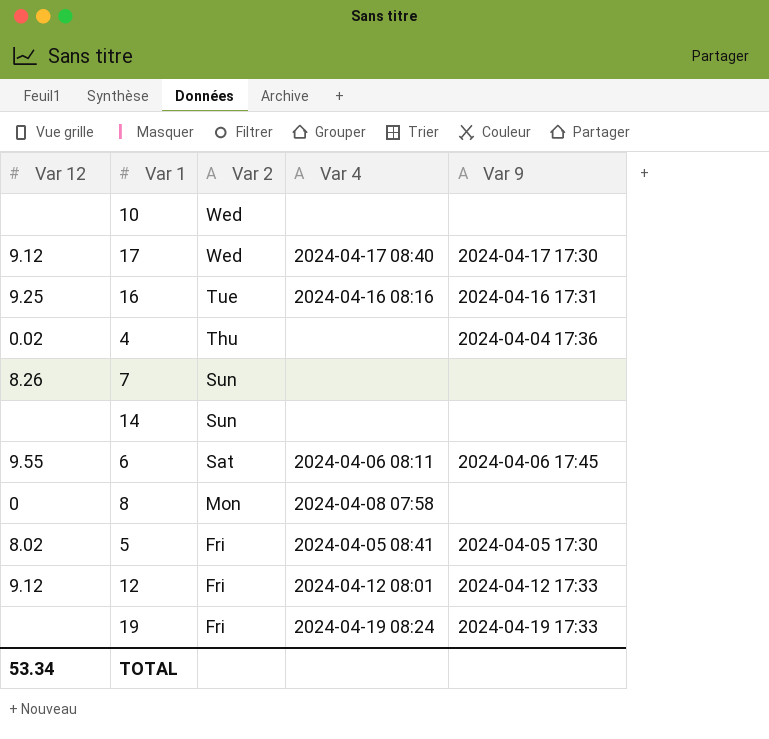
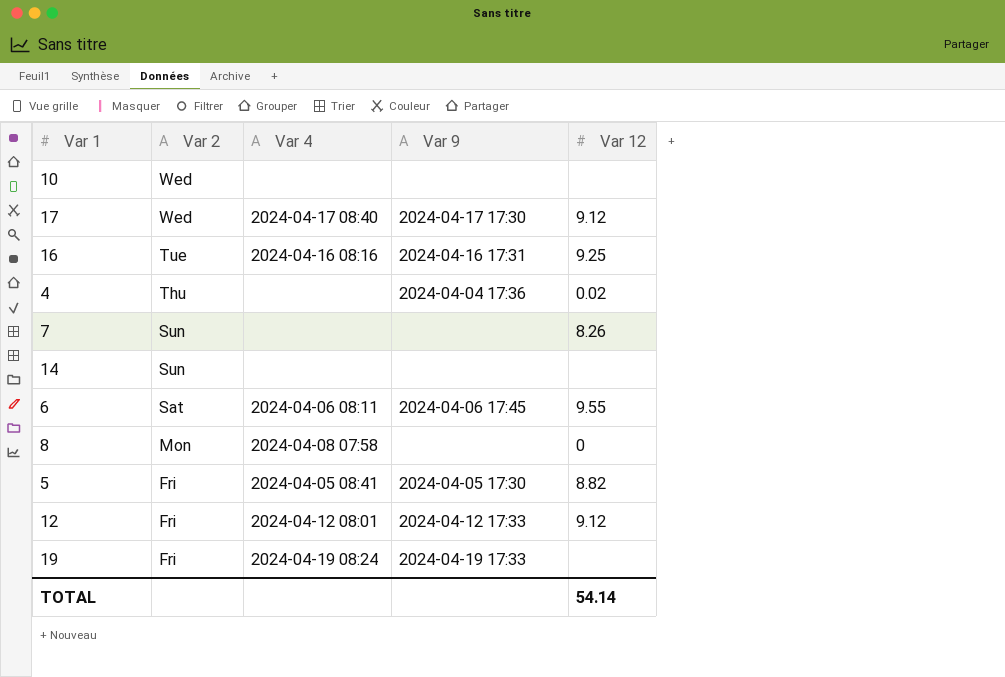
column Var 12 | position: 1 -> 5
5 | Var 12: 8.02 -> 8.82
TOTAL | Var 12: 53.34 -> 54.14

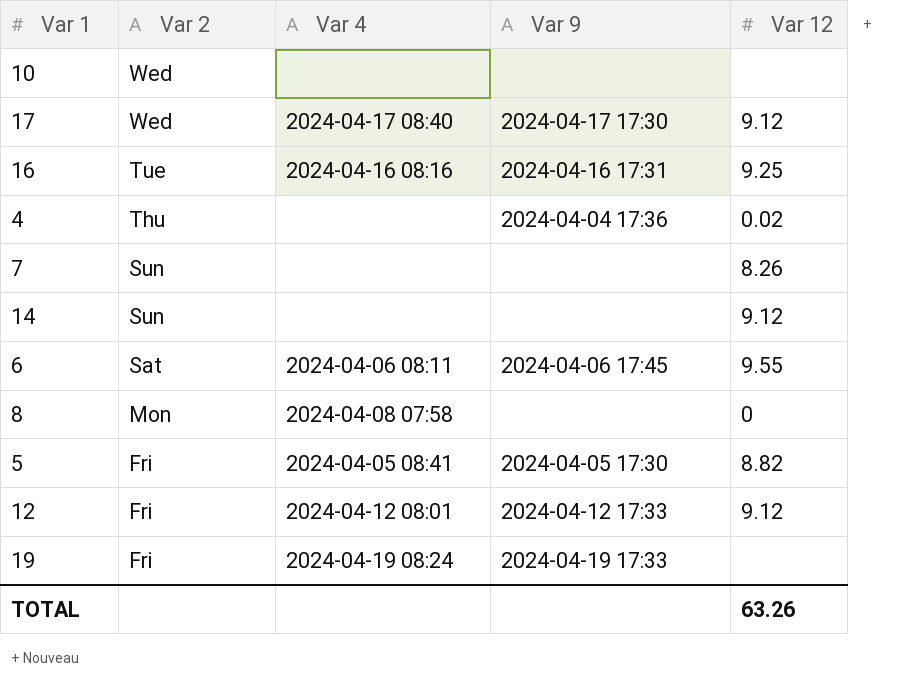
14 | Var 12: none -> 9.12
TOTAL | Var 12: 54.14 -> 63.26

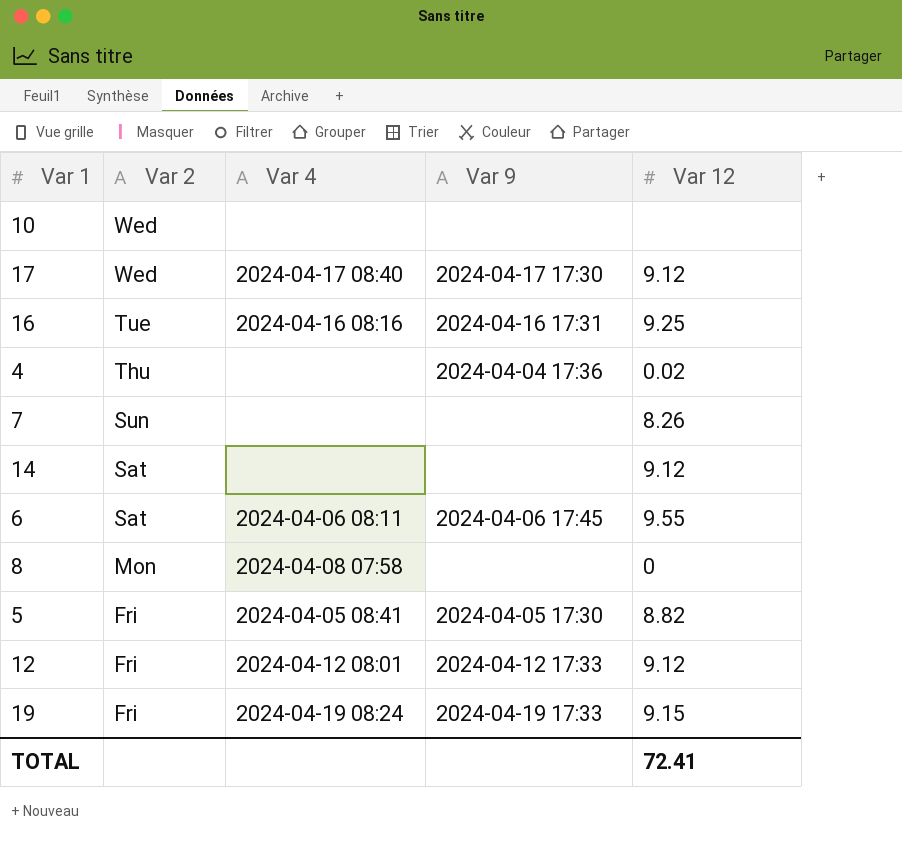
14 | Var 2: Sun -> Sat
19 | Var 12: none -> 9.15
TOTAL | Var 12: 63.26 -> 72.41

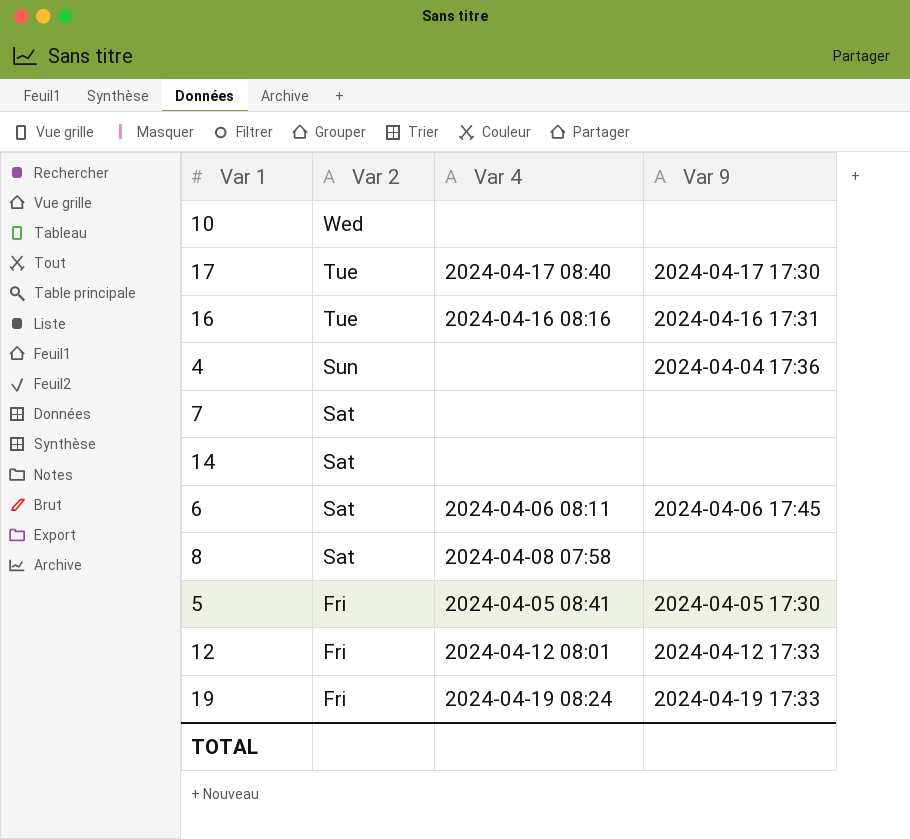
column Var 12 | position: 5 -> none
17 | Var 2: Wed -> Tue
4 | Var 2: Thu -> Sun
7 | Var 2: Sun -> Sat
8 | Var 2: Mon -> Sat

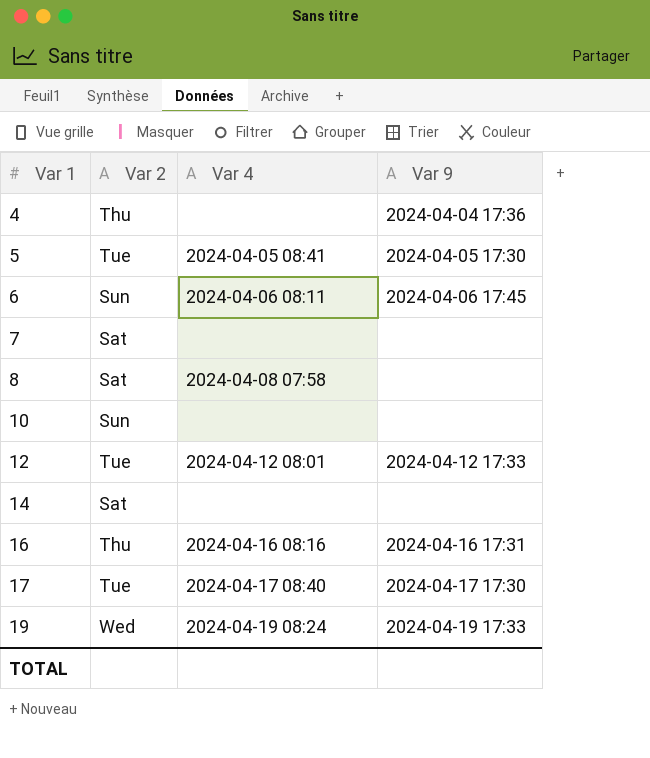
row order: Var 2 descending -> Var 1 ascending
4 | Var 2: Sun -> Thu
5 | Var 2: Fri -> Tue
6 | Var 2: Sat -> Sun
10 | Var 2: Wed -> Sun
12 | Var 2: Fri -> Tue
16 | Var 2: Tue -> Thu
19 | Var 2: Fri -> Wed

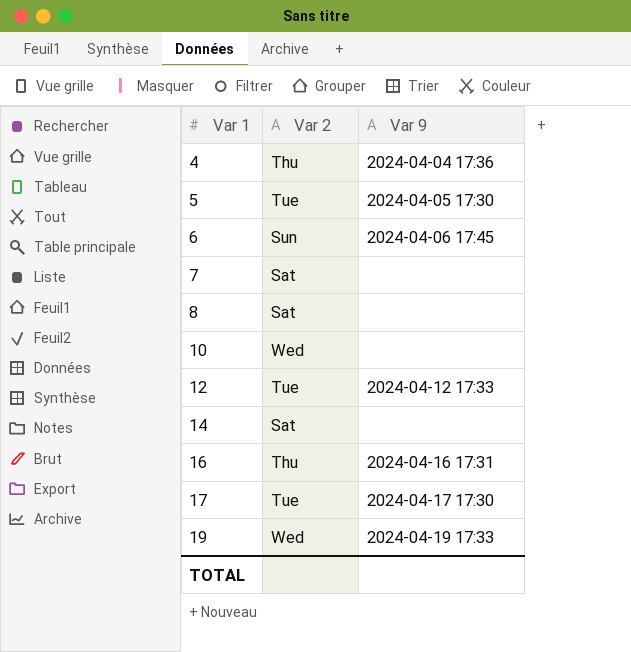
column Var 4 | position: 3 -> none
10 | Var 2: Sun -> Wed

